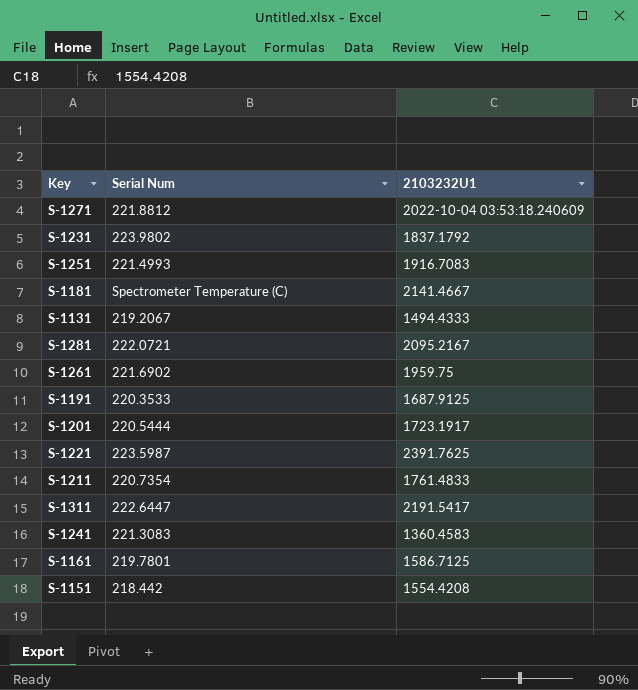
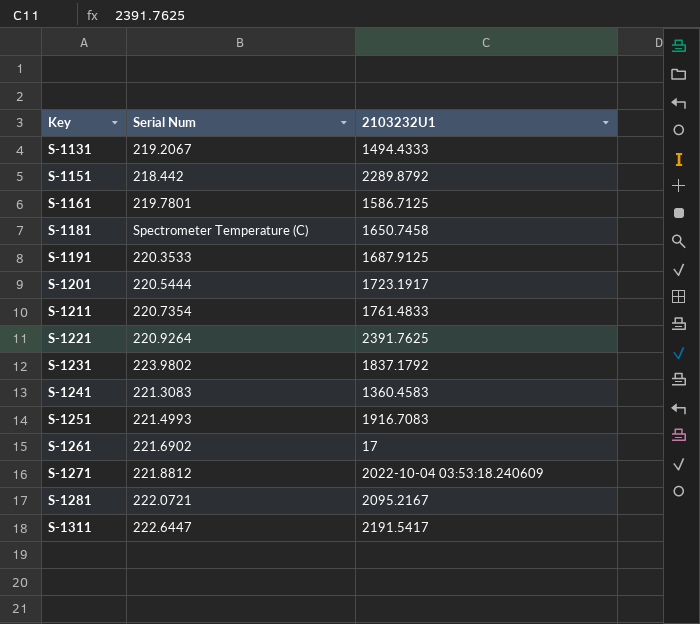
row order: none -> Key ascending
S-1151 | 2103232U1: 1554.4208 -> 2289.8792
S-1181 | 2103232U1: 2141.4667 -> 1650.7458
S-1221 | Serial Num: 223.5987 -> 220.9264
S-1261 | 2103232U1: 1959.75 -> 17

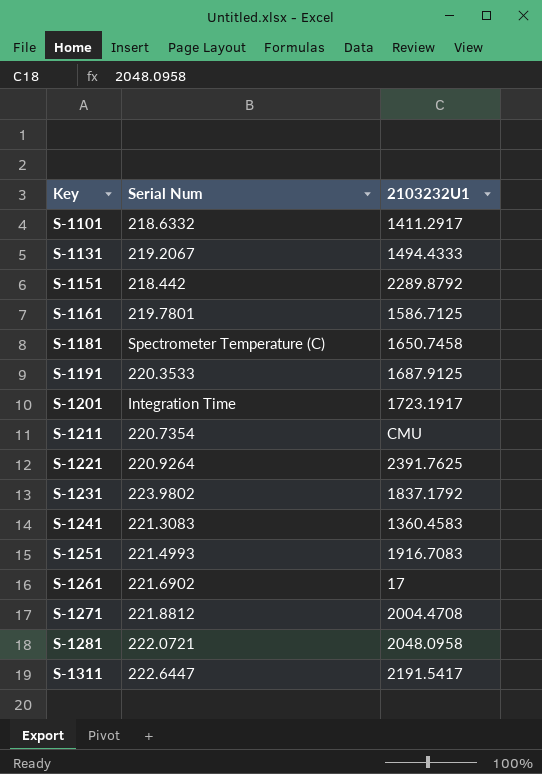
row S-1101: none -> 218.6332 | 1411.2917
S-1201 | Serial Num: 220.5444 -> Integration Time
S-1211 | 2103232U1: 1761.4833 -> CMU
S-1271 | 2103232U1: 2022-10-04 03:53:18.240609 -> 2004.4708
S-1281 | 2103232U1: 2095.2167 -> 2048.0958

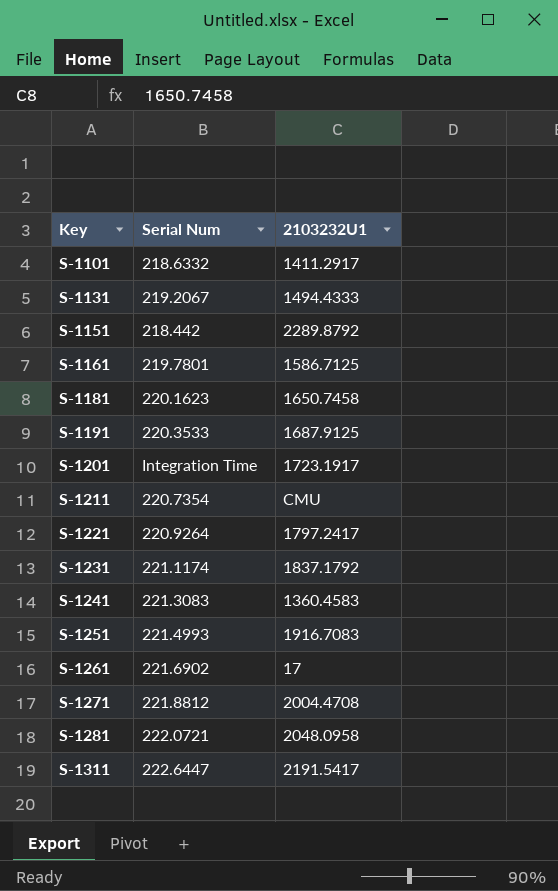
S-1181 | Serial Num: Spectrometer Temperature (C) -> 220.1623
S-1221 | 2103232U1: 2391.7625 -> 1797.2417
S-1231 | Serial Num: 223.9802 -> 221.1174

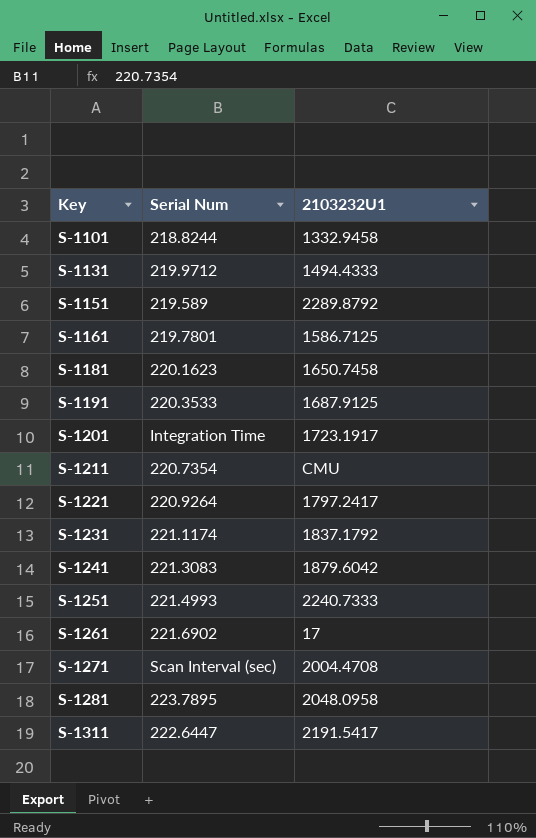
S-1101 | Serial Num: 218.6332 -> 218.8244
S-1101 | 2103232U1: 1411.2917 -> 1332.9458
S-1131 | Serial Num: 219.2067 -> 219.9712
S-1151 | Serial Num: 218.442 -> 219.589
S-1241 | 2103232U1: 1360.4583 -> 1879.6042
S-1251 | 2103232U1: 1916.7083 -> 2240.7333
S-1271 | Serial Num: 221.8812 -> Scan Interval (sec)
S-1281 | Serial Num: 222.0721 -> 223.7895

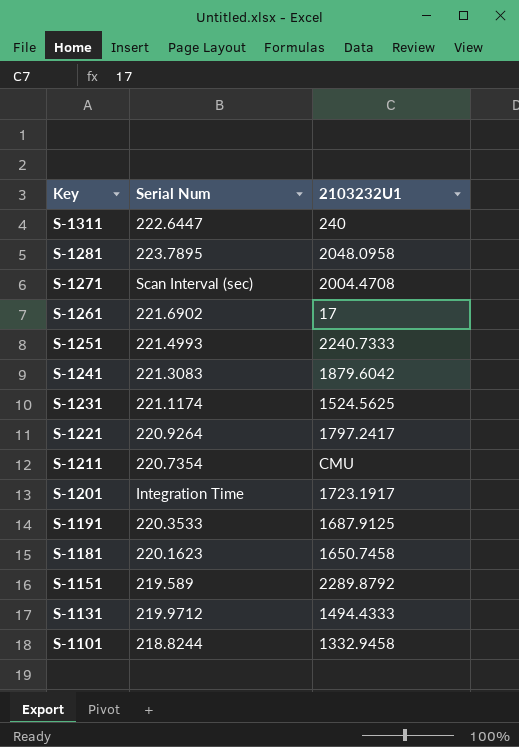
row order: Key ascending -> Key descending
row S-1161: 219.7801 | 1586.7125 -> none
S-1311 | 2103232U1: 2191.5417 -> 240
S-1231 | 2103232U1: 1837.1792 -> 1524.5625

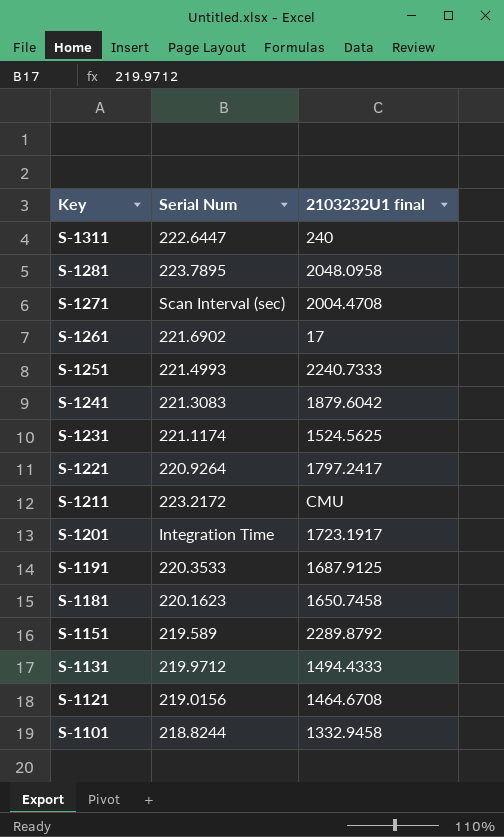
column name: 2103232U1 -> 2103232U1 final
S-1211 | Serial Num: 220.7354 -> 223.2172
row S-1121: none -> 219.0156 | 1464.6708

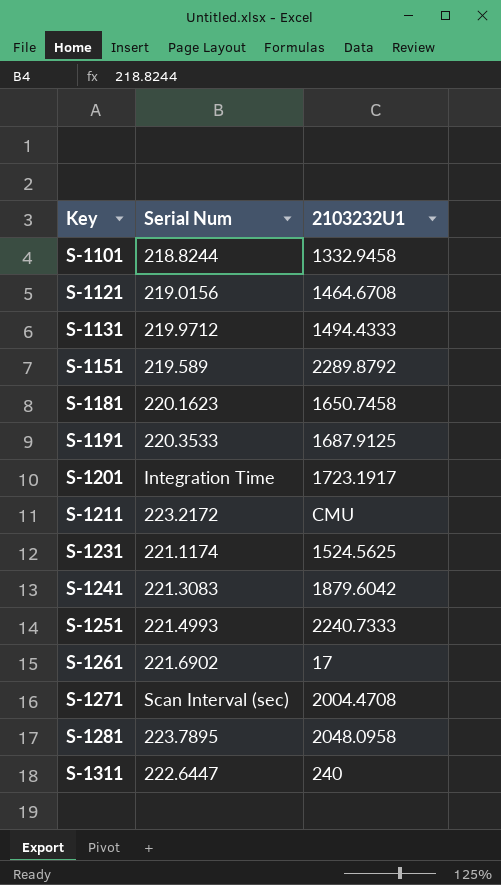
row order: Key descending -> Key ascending
column name: 2103232U1 final -> 2103232U1
row S-1221: 220.9264 | 1797.2417 -> none

